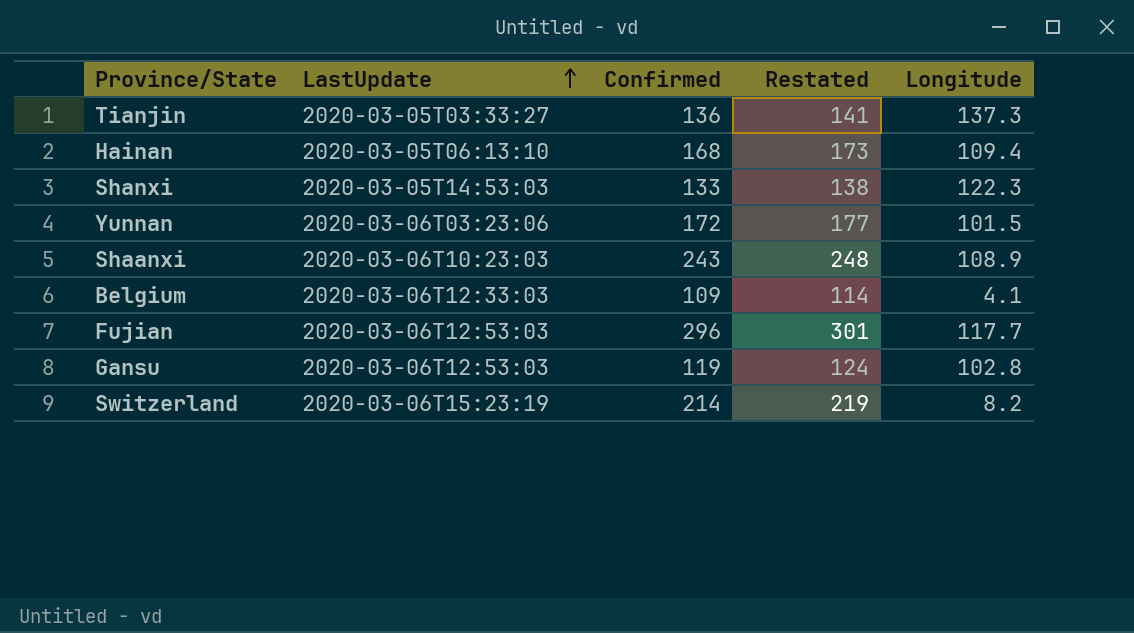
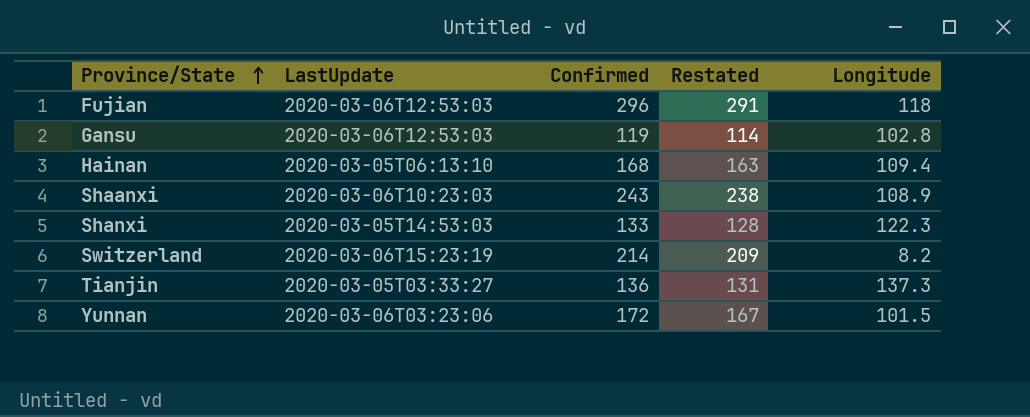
row order: LastUpdate ascending -> Province/State ascending
column Restated | formula: [Confirmed] + 5 -> [Confirmed] - 5
row Belgium: 2020-03-06T12:33:03 | 109 | 114 | 4.1 -> none
Fujian | Longitude: 117.7 -> 118

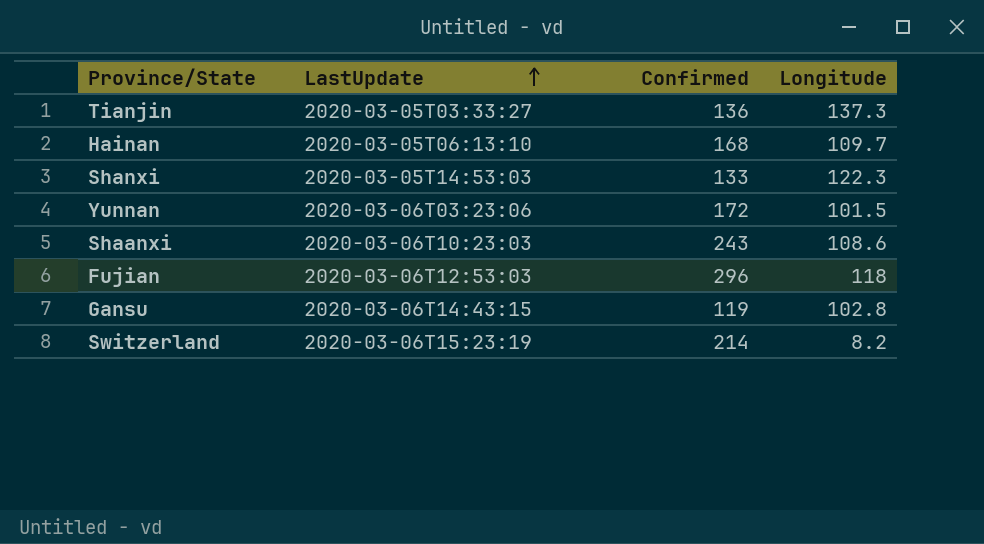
row order: Province/State ascending -> LastUpdate ascending
column Restated | formula: [Confirmed] - 5 -> none
Hainan | Longitude: 109.4 -> 109.7
Shaanxi | Longitude: 108.9 -> 108.6
Gansu | LastUpdate: 2020-03-06T12:53:03 -> 2020-03-06T14:43:15

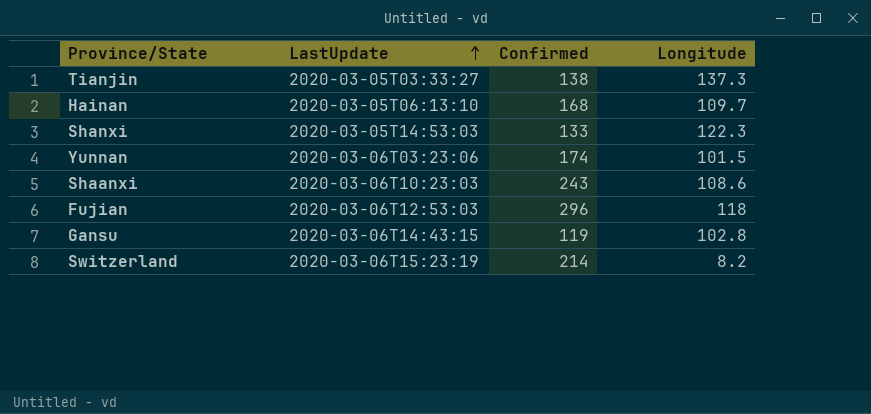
Tianjin | Confirmed: 136 -> 138
Yunnan | Confirmed: 172 -> 174

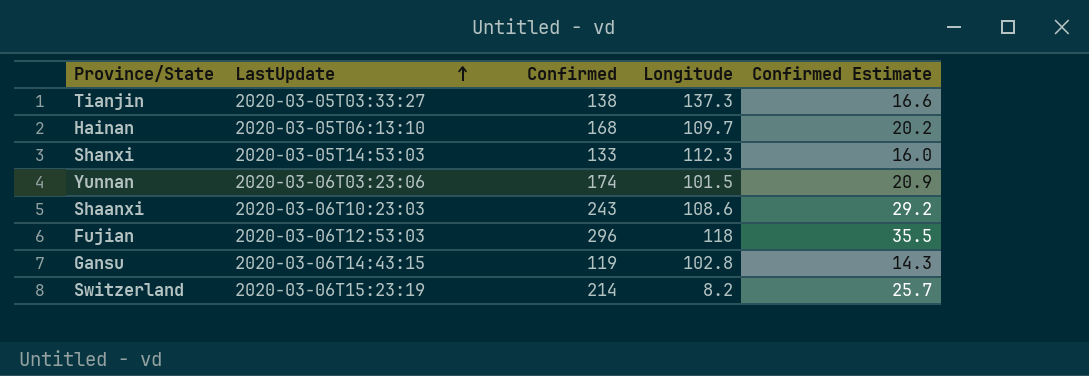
column Confirmed Estimate | formula: none -> [Confirmed] * 0.12
Shanxi | Longitude: 122.3 -> 112.3

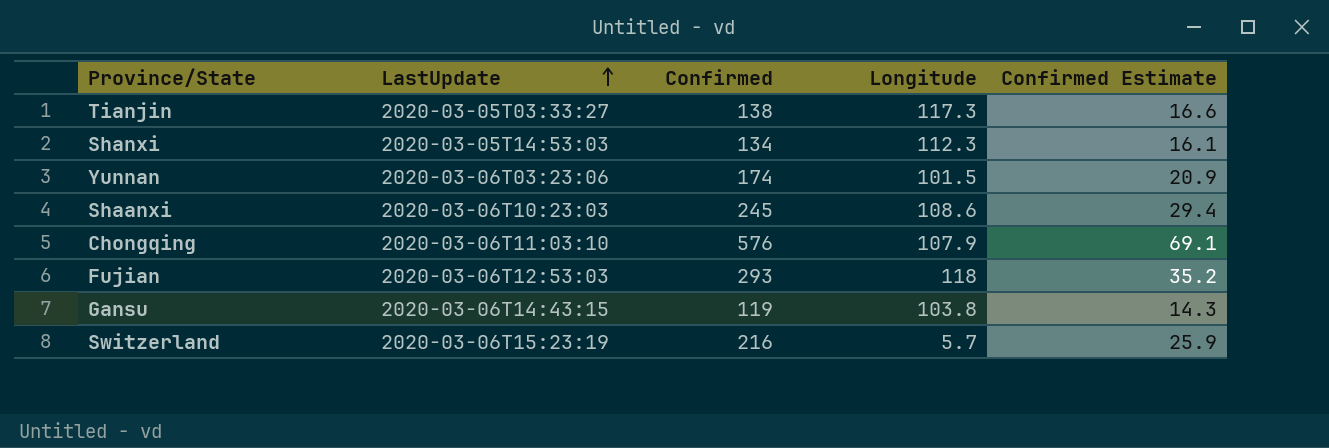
row Hainan: 2020-03-05T06:13:10 | 168 | 109.7 | 20.2 -> none
Tianjin | Longitude: 137.3 -> 117.3
Shanxi | Confirmed: 133 -> 134
Shanxi | Confirmed Estimate: 16.0 -> 16.1
Shaanxi | Confirmed: 243 -> 245
Shaanxi | Confirmed Estimate: 29.2 -> 29.4
row Chongqing: none -> 2020-03-06T11:03:10 | 576 | 107.9 | 69.1
Fujian | Confirmed: 296 -> 293
Fujian | Confirmed Estimate: 35.5 -> 35.2
Gansu | Longitude: 102.8 -> 103.8
Switzerland | Confirmed: 214 -> 216
Switzerland | Longitude: 8.2 -> 5.7
Switzerland | Confirmed Estimate: 25.7 -> 25.9

